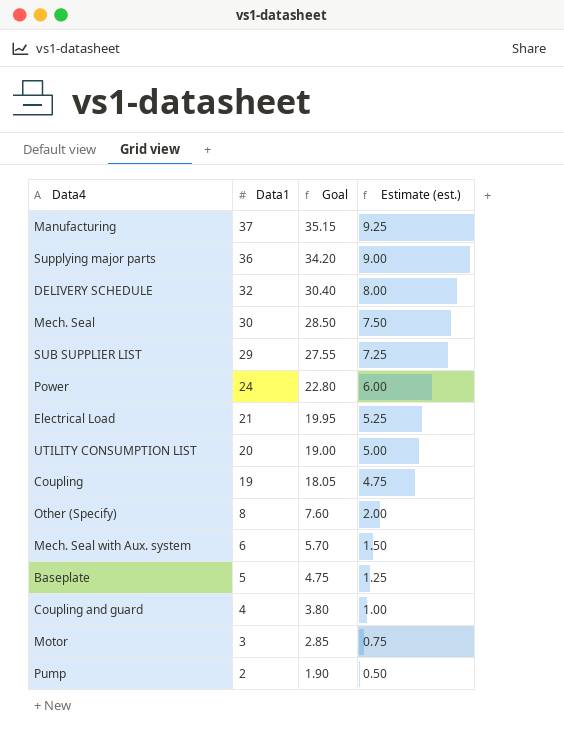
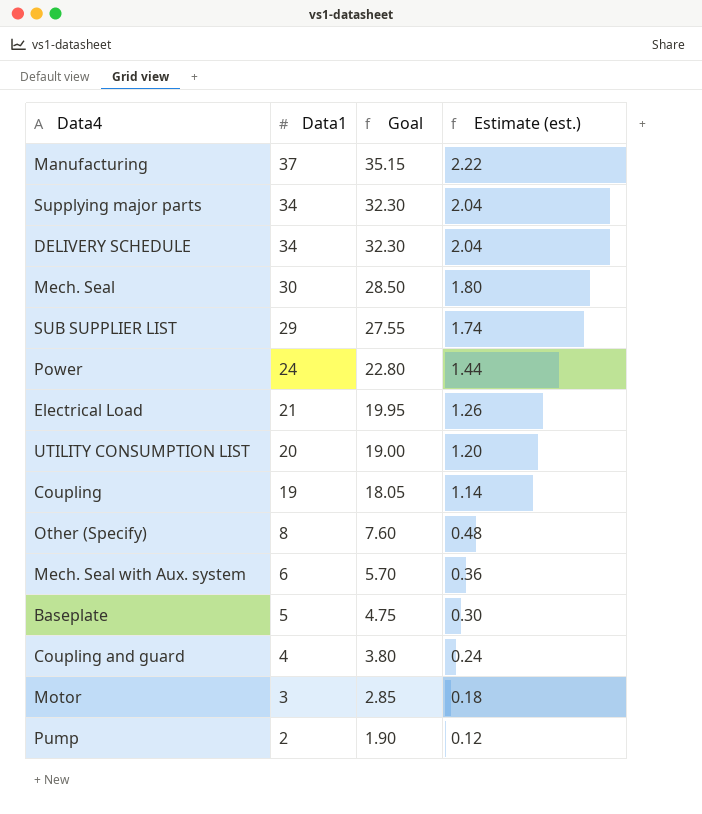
column Estimate (est.) | formula: [Data1] * 0.25 -> [Data1] * 0.06
Supplying major parts | Data1: 36 -> 34
Supplying major parts | Goal: 34.20 -> 32.30
DELIVERY SCHEDULE | Data1: 32 -> 34
DELIVERY SCHEDULE | Goal: 30.40 -> 32.30

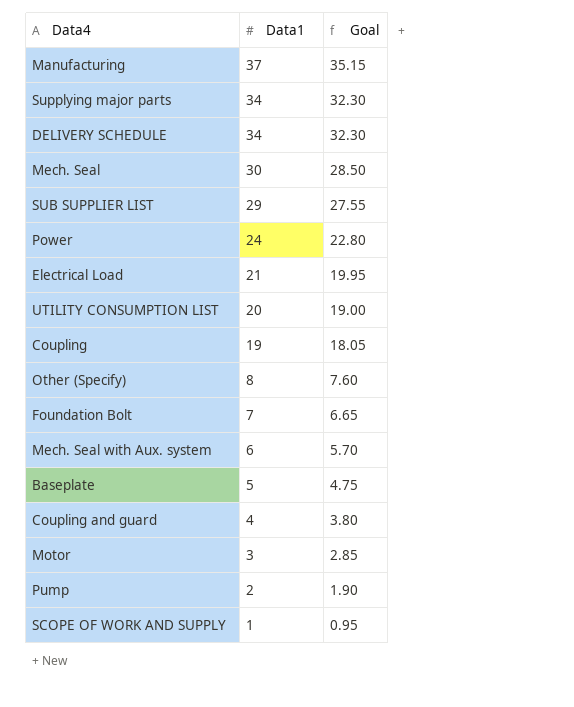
column Estimate (est.) | formula: [Data1] * 0.06 -> none
row Foundation Bolt: none -> 7 | 6.65
row SCOPE OF WORK AND SUPPLY: none -> 1 | 0.95

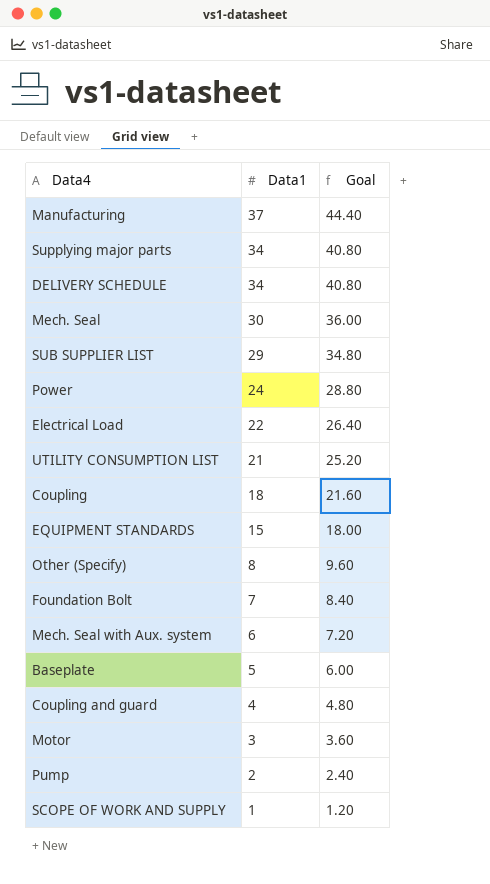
column Goal | formula: [Data1] * 0.95 -> [Data1] * 1.2
Electrical Load | Data1: 21 -> 22
UTILITY CONSUMPTION LIST | Data1: 20 -> 21
Coupling | Data1: 19 -> 18
row EQUIPMENT STANDARDS: none -> 15 | 18.00

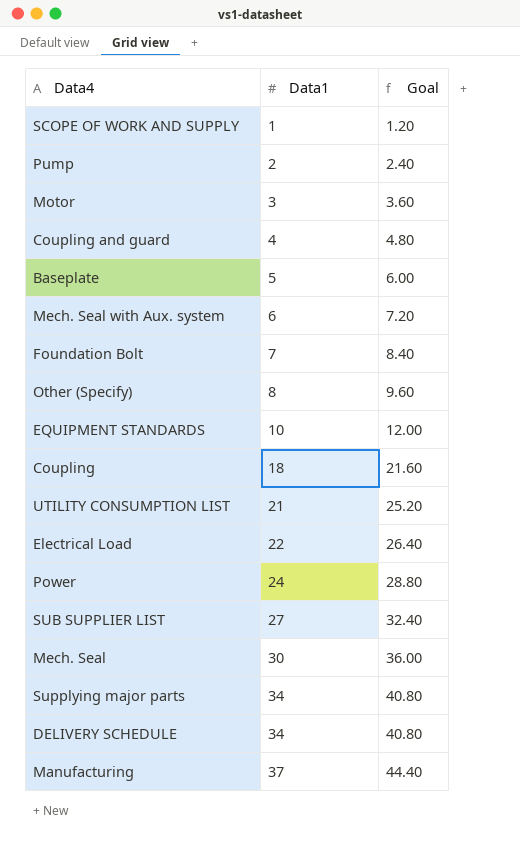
row order: Data1 descending -> Data1 ascending
EQUIPMENT STANDARDS | Data1: 15 -> 10
EQUIPMENT STANDARDS | Goal: 18.00 -> 12.00
SUB SUPPLIER LIST | Data1: 29 -> 27
SUB SUPPLIER LIST | Goal: 34.80 -> 32.40

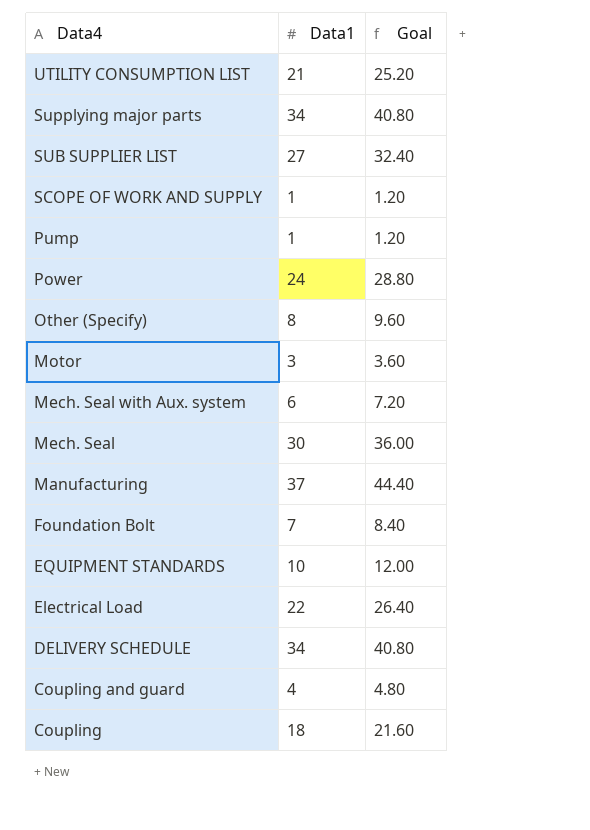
row order: Data1 ascending -> Data4 descending
row Baseplate: 5 | 6.00 -> none
Pump | Data1: 2 -> 1
Pump | Goal: 2.40 -> 1.20

